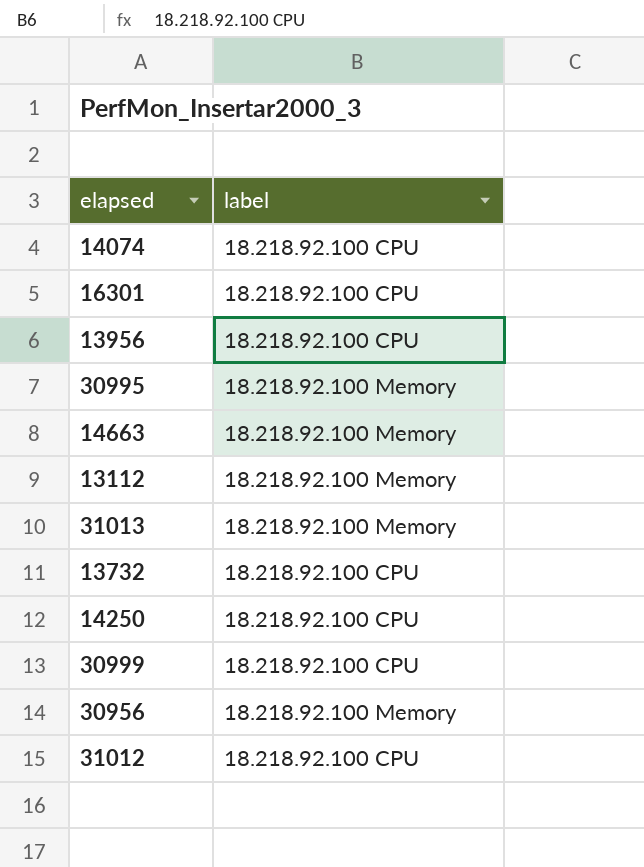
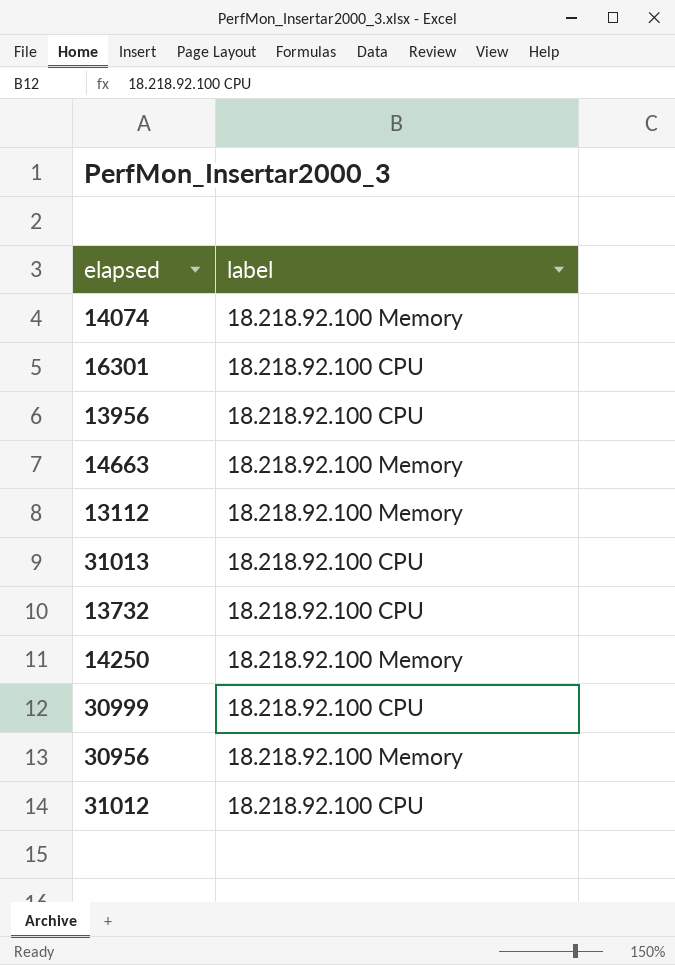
row 30995: 18.218.92.100 Memory -> none
14074 | label: 18.218.92.100 CPU -> 18.218.92.100 Memory
31013 | label: 18.218.92.100 Memory -> 18.218.92.100 CPU
14250 | label: 18.218.92.100 CPU -> 18.218.92.100 Memory

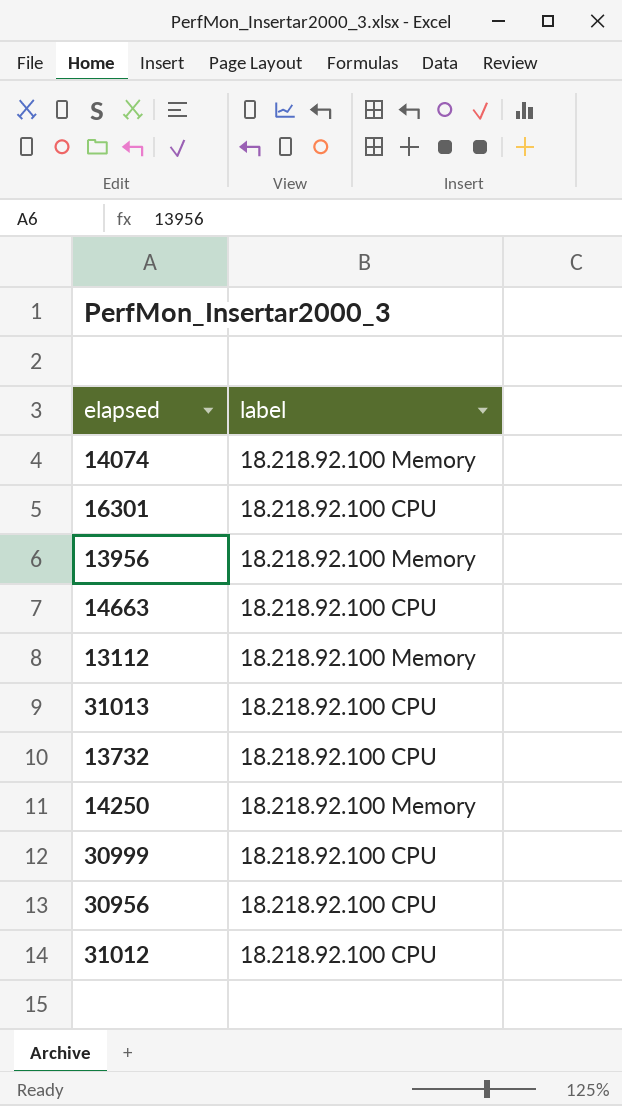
13956 | label: 18.218.92.100 CPU -> 18.218.92.100 Memory
14663 | label: 18.218.92.100 Memory -> 18.218.92.100 CPU
30956 | label: 18.218.92.100 Memory -> 18.218.92.100 CPU

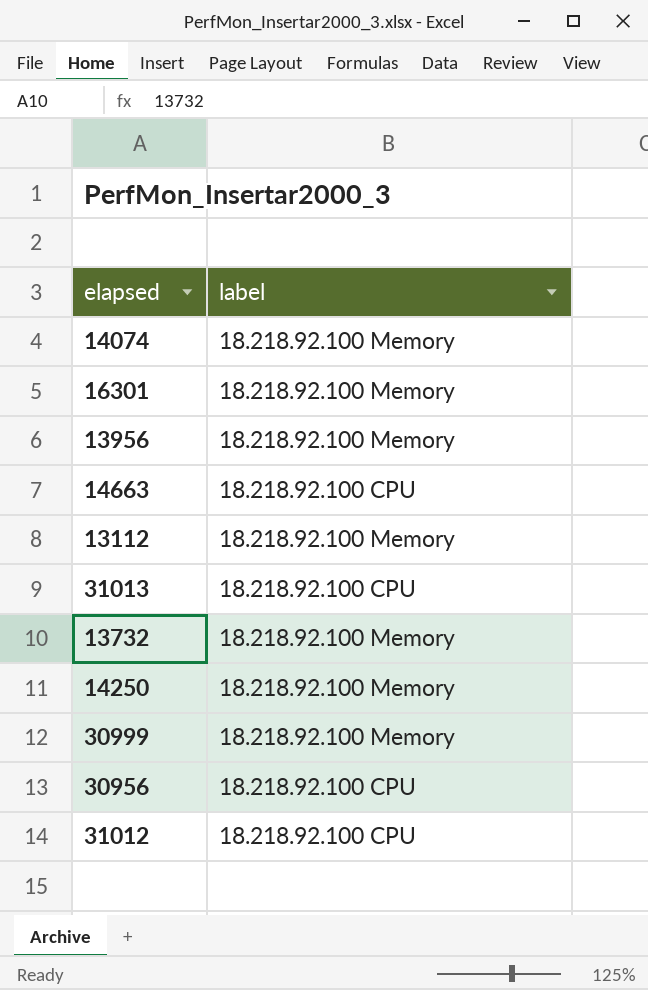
16301 | label: 18.218.92.100 CPU -> 18.218.92.100 Memory
13732 | label: 18.218.92.100 CPU -> 18.218.92.100 Memory
30999 | label: 18.218.92.100 CPU -> 18.218.92.100 Memory

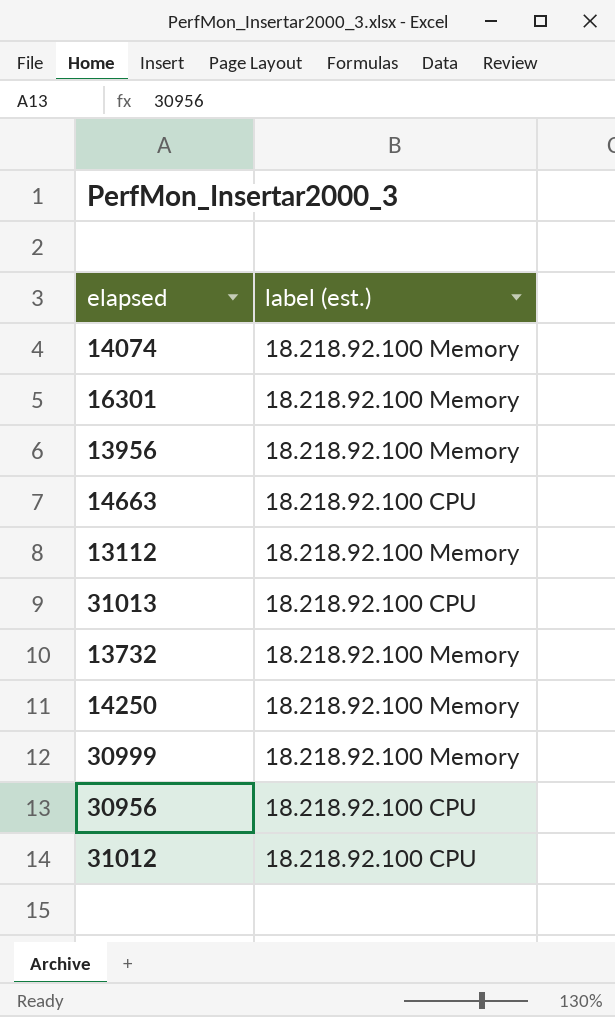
column name: label -> label (est.)

